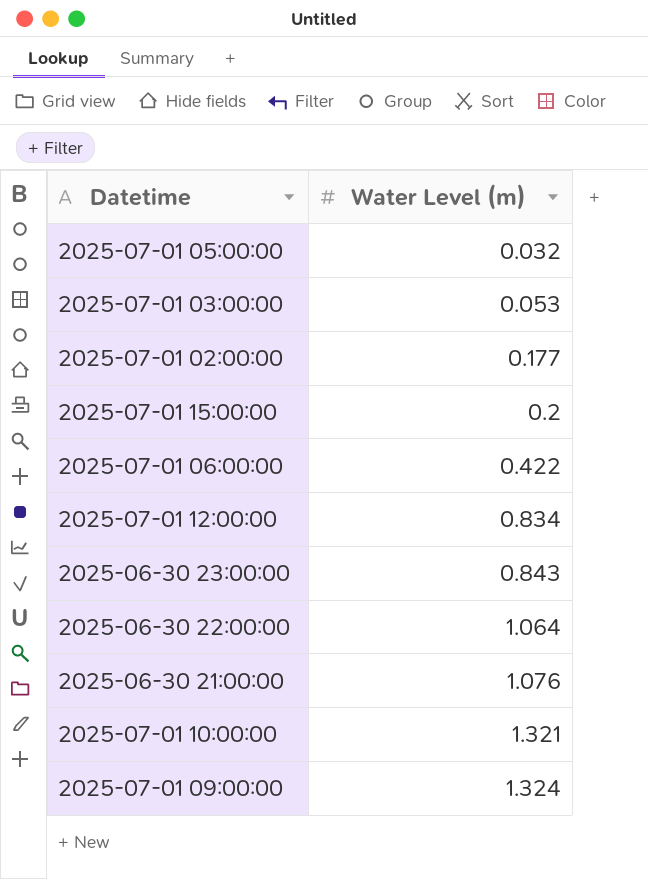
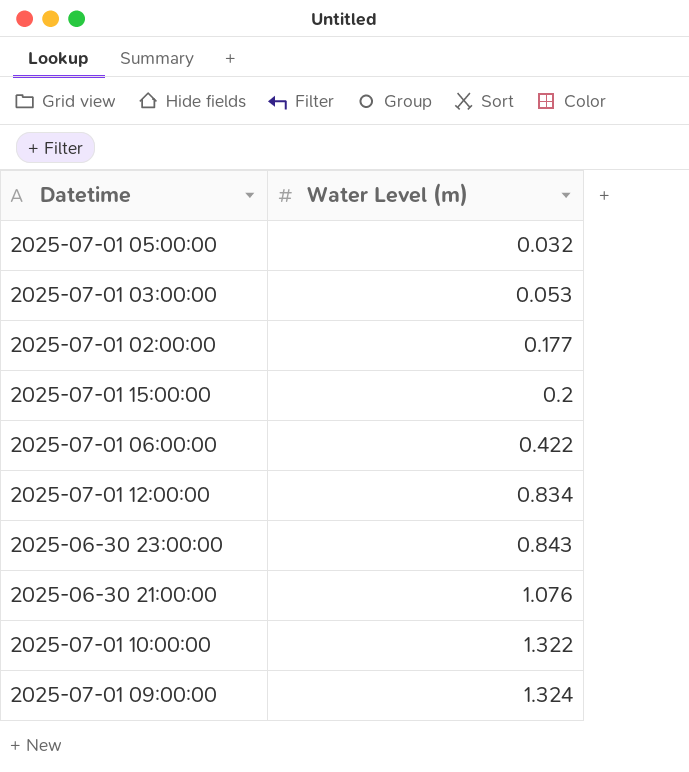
row 2025-06-30 22:00:00: 1.064 -> none
2025-07-01 10:00:00 | Water Level (m): 1.321 -> 1.322

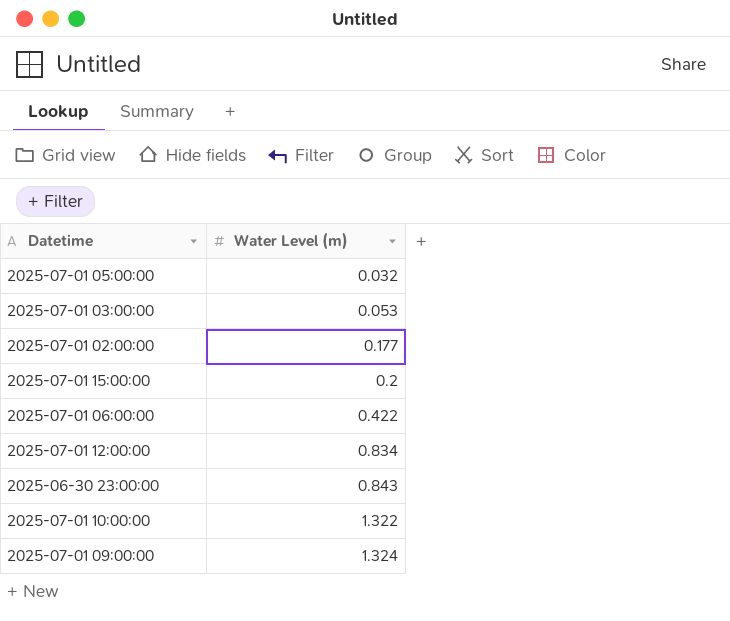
row 2025-06-30 21:00:00: 1.076 -> none

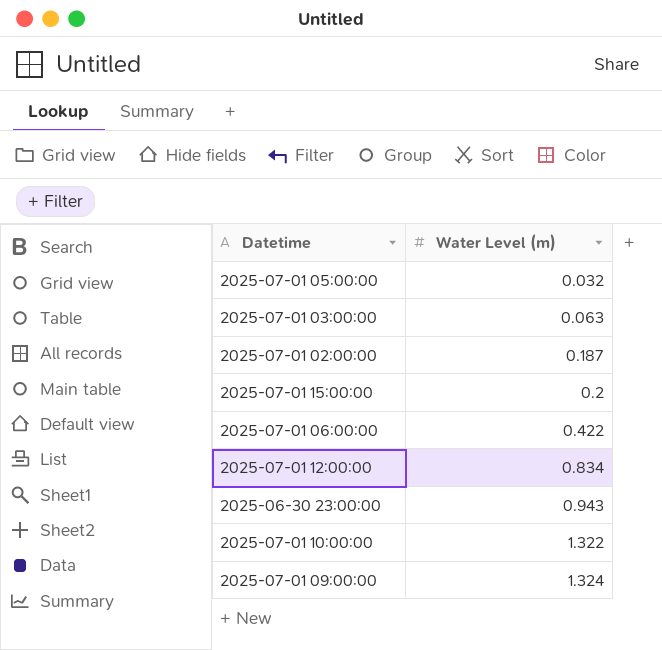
2025-07-01 03:00:00 | Water Level (m): 0.053 -> 0.063
2025-07-01 02:00:00 | Water Level (m): 0.177 -> 0.187
2025-06-30 23:00:00 | Water Level (m): 0.843 -> 0.943

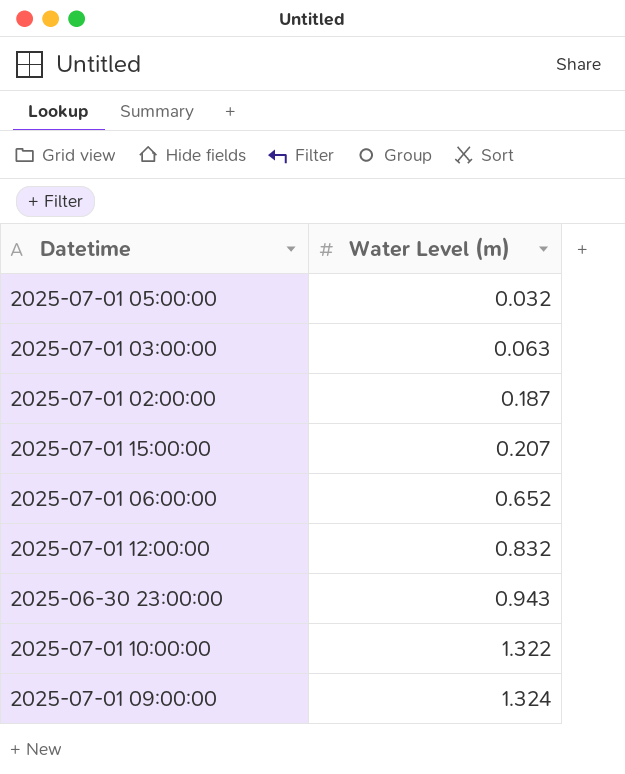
2025-07-01 15:00:00 | Water Level (m): 0.2 -> 0.207
2025-07-01 06:00:00 | Water Level (m): 0.422 -> 0.652
2025-07-01 12:00:00 | Water Level (m): 0.834 -> 0.832

